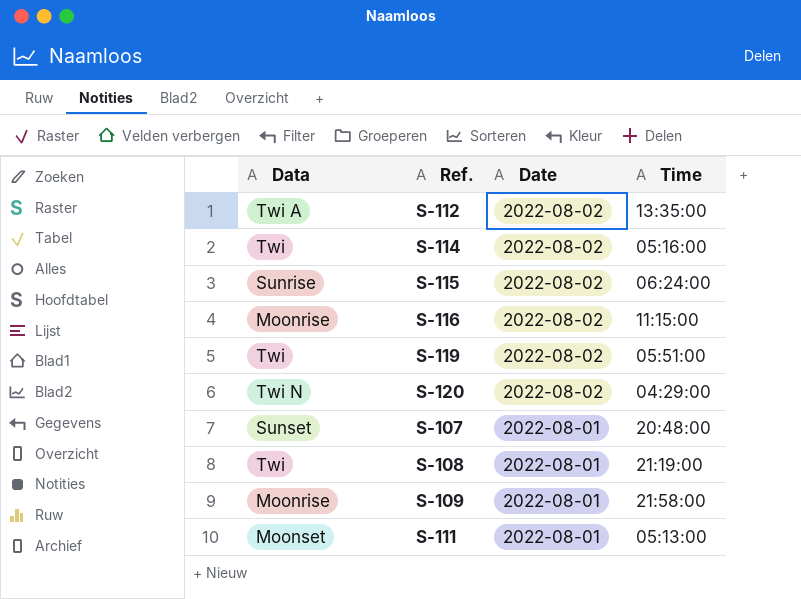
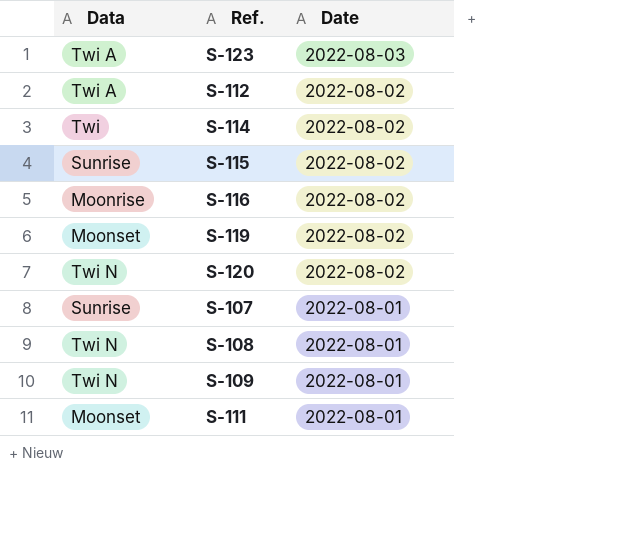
column Time | position: 4 -> none
row S-123: none -> Twi A | 2022-08-03
S-119 | Data: Twi -> Moonset
S-107 | Data: Sunset -> Sunrise
S-108 | Data: Twi -> Twi N
S-109 | Data: Moonrise -> Twi N

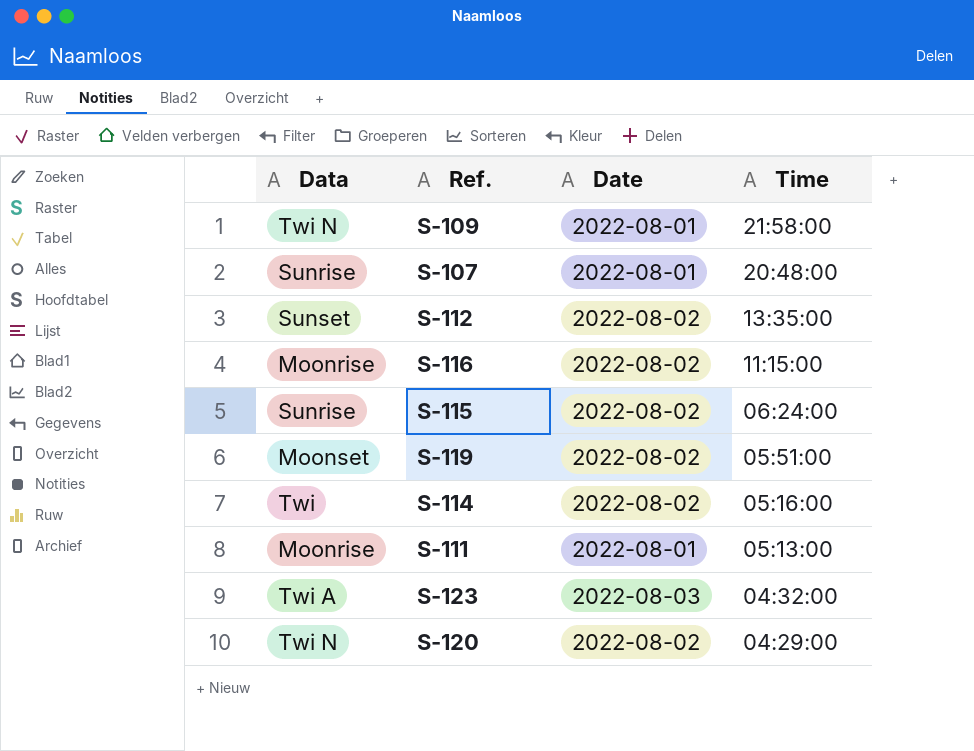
row order: Date descending -> Time descending
column Time | position: none -> 4
row S-108: Twi N | 2022-08-01 -> none
S-112 | Data: Twi A -> Sunset
S-111 | Data: Moonset -> Moonrise

